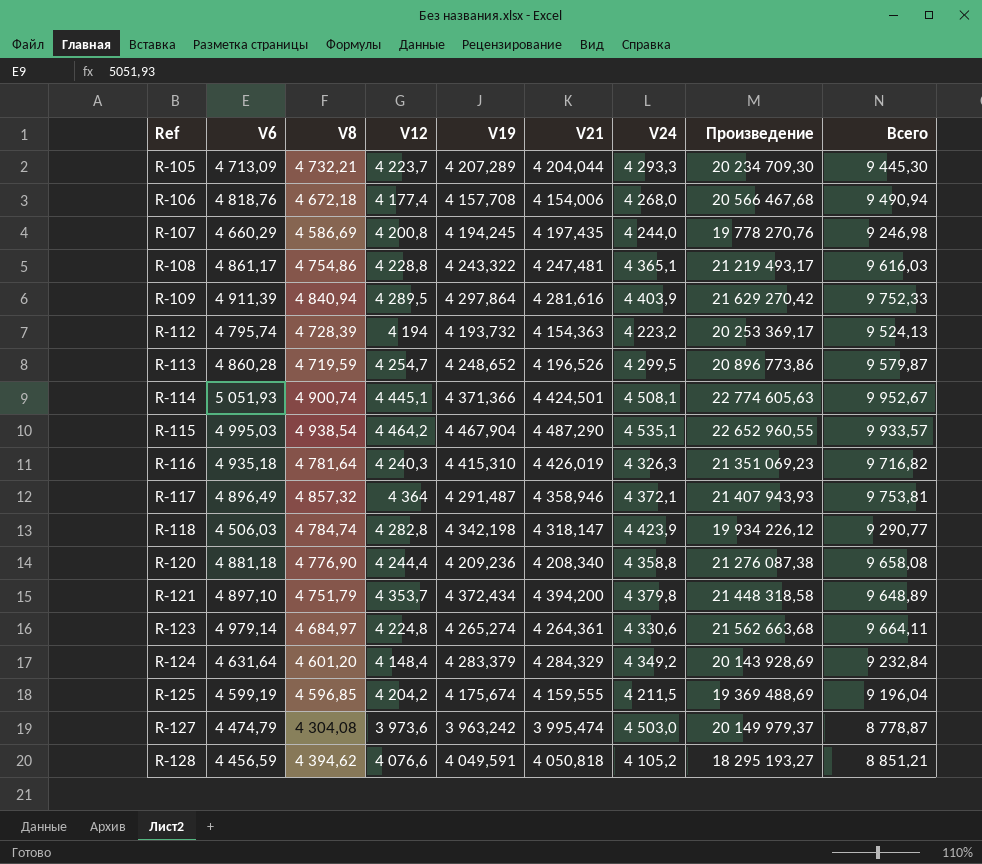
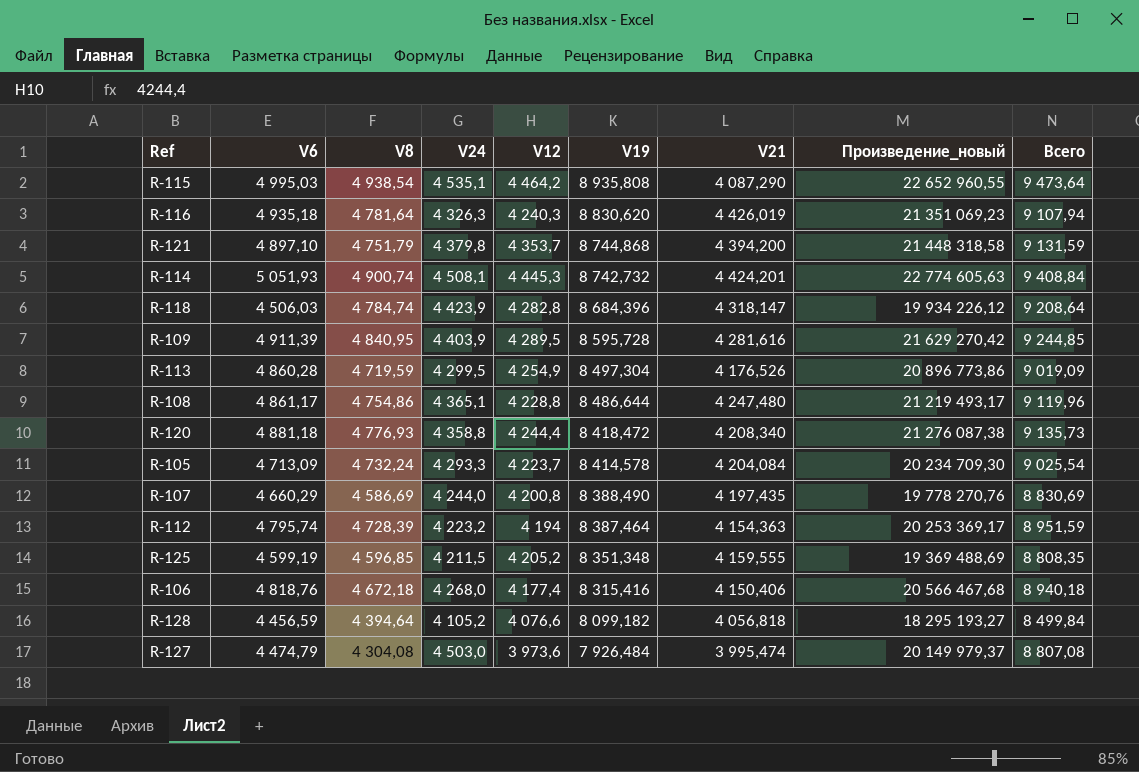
row order: Ref ascending -> V19 descending
column V24 | position: 7 -> 4
column name: Произведение -> Произведение_новый
column Всего | formula: [V6] + [V8] -> [V8] + [V24]
row R-117: 4 896,49 | 4 857,32 | 4 364 | 4 291,487 | 4 358,946 | 4 372,1 | 21 407 943,93 | 9 753,81 -> none
row R-123: 4 979,14 | 4 684,97 | 4 224,8 | 4 265,274 | 4 264,361 | 4 330,6 | 21 562 663,68 | 9 664,11 -> none
row R-124: 4 631,64 | 4 601,20 | 4 148,4 | 4 283,379 | 4 284,329 | 4 349,2 | 20 143 928,69 | 9 232,84 -> none
R-115 | V19: 4 467,904 -> 8 935,808
R-115 | V21: 4 487,290 -> 4 087,290
R-116 | V19: 4 415,310 -> 8 830,620
R-121 | V19: 4 372,434 -> 8 744,868
R-114 | V12: 4 445,1 -> 4 445,3
R-114 | V19: 4 371,366 -> 8 742,732
R-114 | V21: 4 424,501 -> 4 424,201
R-118 | V19: 4 342,198 -> 8 684,396
R-109 | V8: 4 840,94 -> 4 840,95
R-109 | V19: 4 297,864 -> 8 595,728
R-113 | V12: 4 254,7 -> 4 254,9
R-113 | V19: 4 248,652 -> 8 497,304
R-113 | V21: 4 196,526 -> 4 176,526
R-108 | V19: 4 243,322 -> 8 486,644
R-108 | V21: 4 247,481 -> 4 247,480
R-120 | V8: 4 776,90 -> 4 776,93
R-120 | V19: 4 209,236 -> 8 418,472
R-105 | V8: 4 732,21 -> 4 732,24
R-105 | V19: 4 207,289 -> 8 414,578
R-105 | V21: 4 204,044 -> 4 204,084
R-107 | V19: 4 194,245 -> 8 388,490
R-112 | V19: 4 193,732 -> 8 387,464
R-125 | V12: 4 204,2 -> 4 205,2
R-125 | V19: 4 175,674 -> 8 351,348
R-106 | V19: 4 157,708 -> 8 315,416
R-106 | V21: 4 154,006 -> 4 150,406
R-128 | V8: 4 394,62 -> 4 394,64
R-128 | V19: 4 049,591 -> 8 099,182
R-128 | V21: 4 050,818 -> 4 056,818
R-127 | V19: 3 963,242 -> 7 926,484

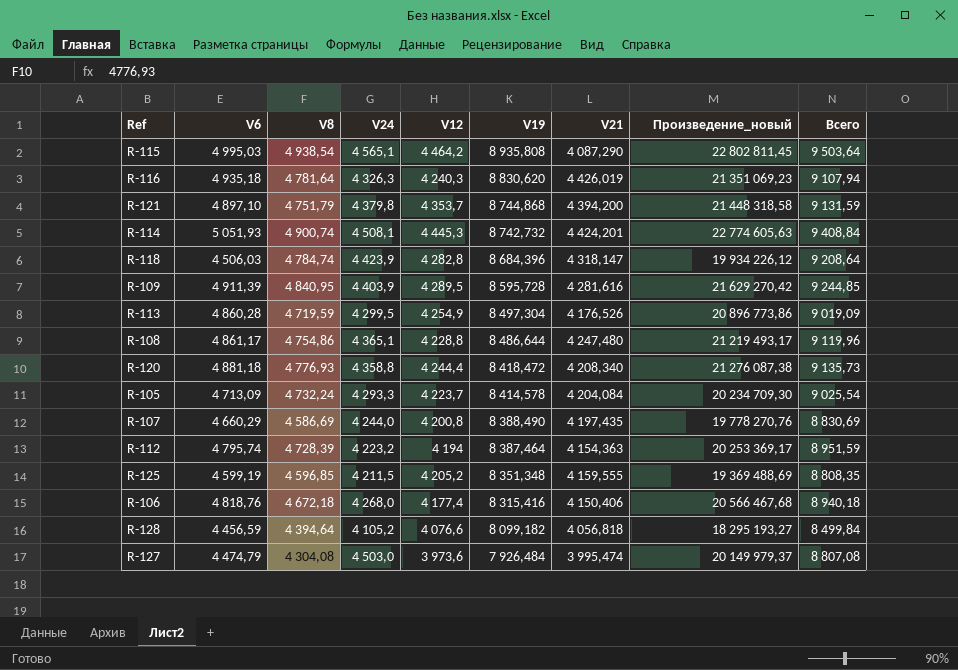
R-115 | V24: 4 535,1 -> 4 565,1
R-115 | Произведение_новый: 22 652 960,55 -> 22 802 811,45
R-115 | Всего: 9 473,64 -> 9 503,64

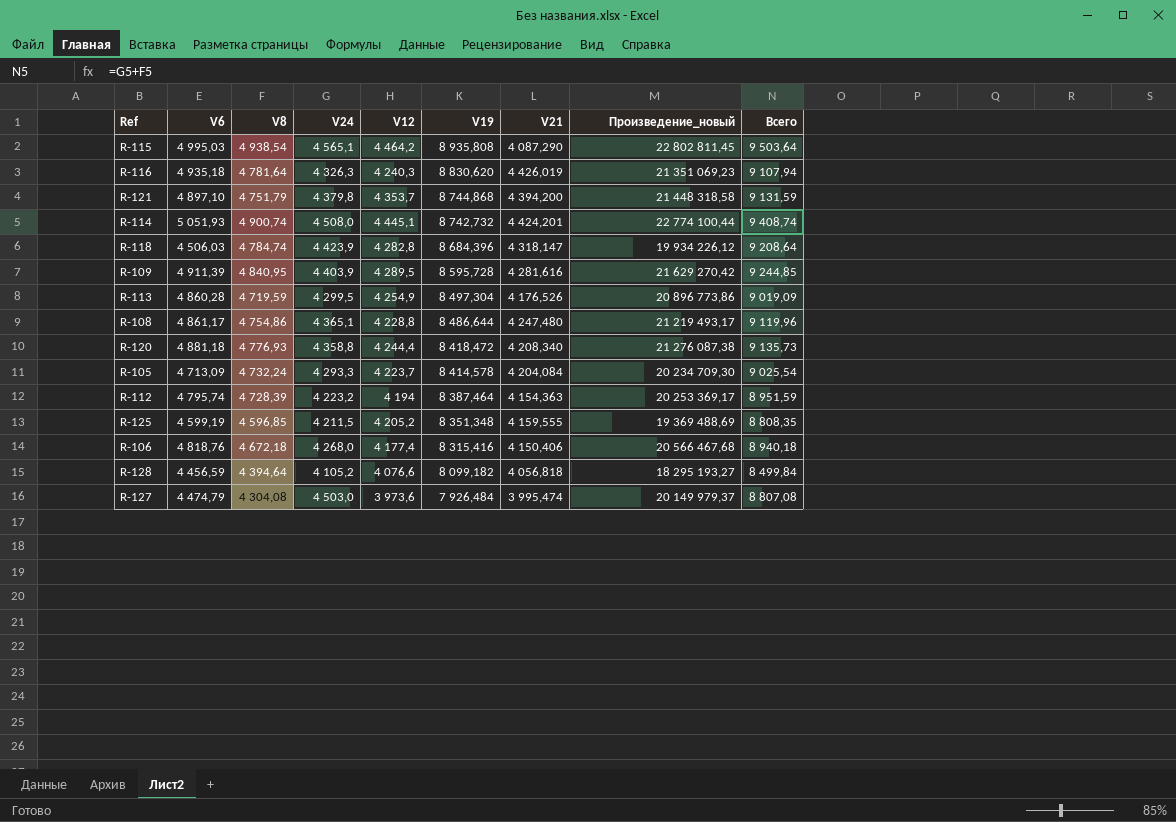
row R-107: 4 660,29 | 4 586,69 | 4 244,0 | 4 200,8 | 8 388,490 | 4 197,435 | 19 778 270,76 | 8 830,69 -> none
R-114 | V24: 4 508,1 -> 4 508,0
R-114 | V12: 4 445,3 -> 4 445,1
R-114 | Произведение_новый: 22 774 605,63 -> 22 774 100,44
R-114 | Всего: 9 408,84 -> 9 408,74

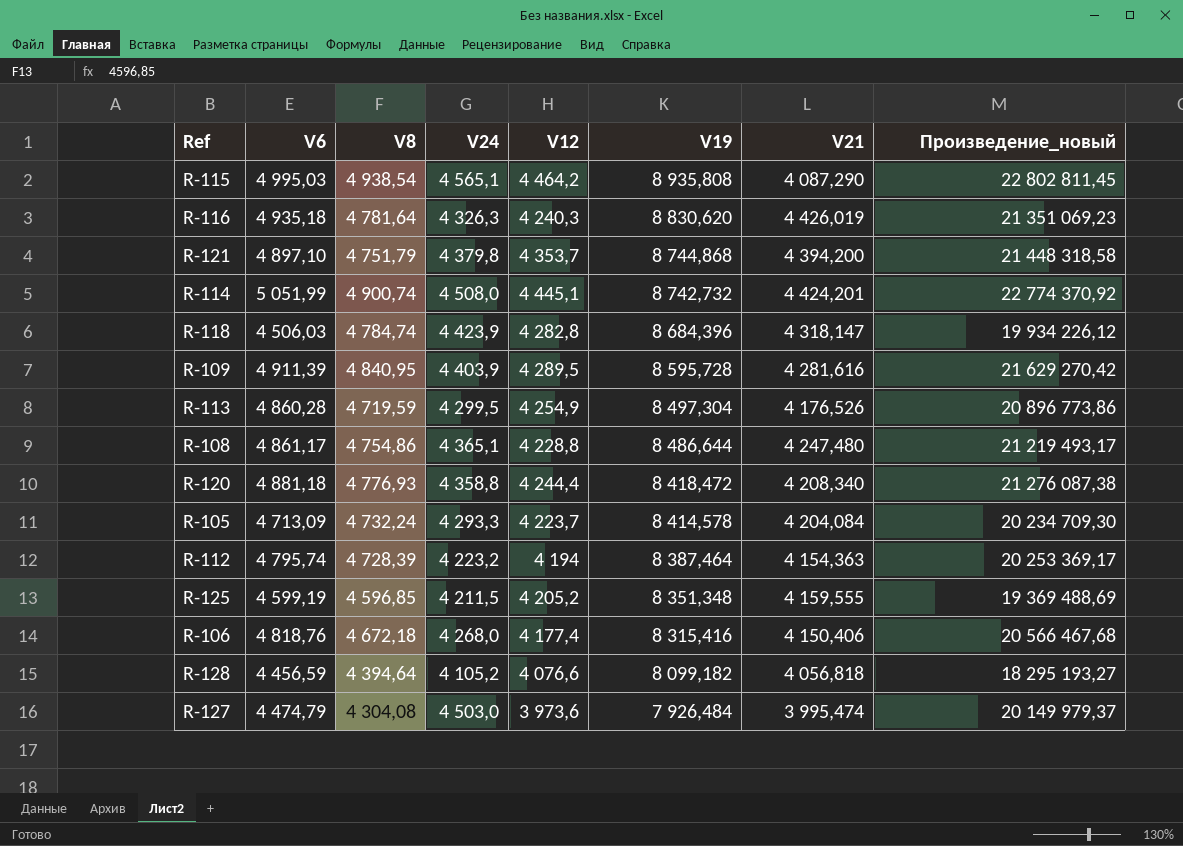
column Всего | formula: [V8] + [V24] -> none
R-114 | V6: 5 051,93 -> 5 051,99
R-114 | Произведение_новый: 22 774 100,44 -> 22 774 370,92

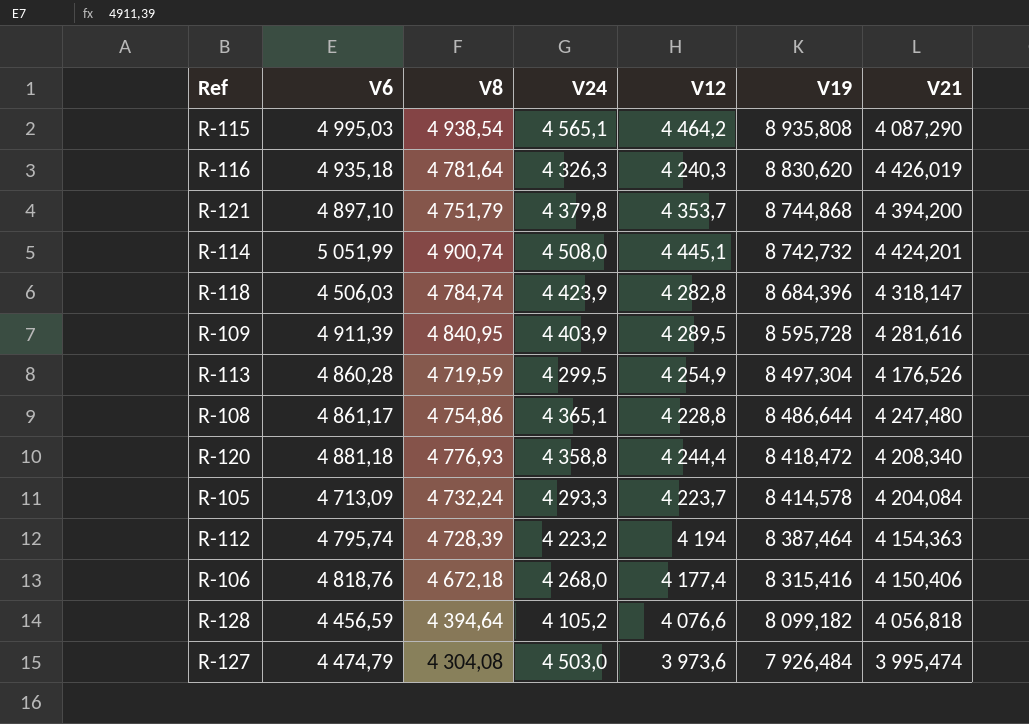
column Произведение_новый | formula: [V6] * [V24] -> none
row R-125: 4 599,19 | 4 596,85 | 4 211,5 | 4 205,2 | 8 351,348 | 4 159,555 | 19 369 488,69 -> none

